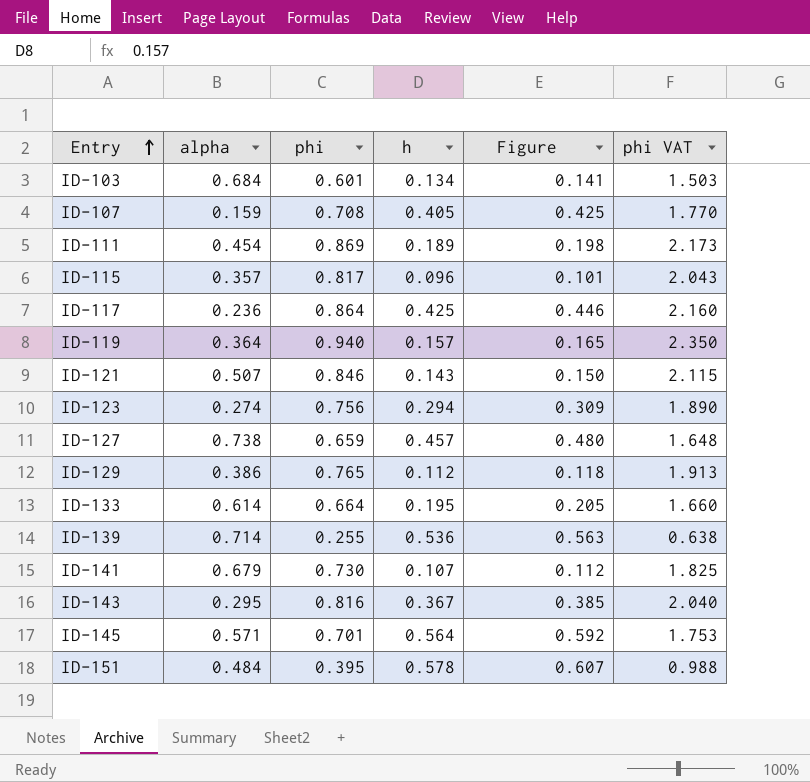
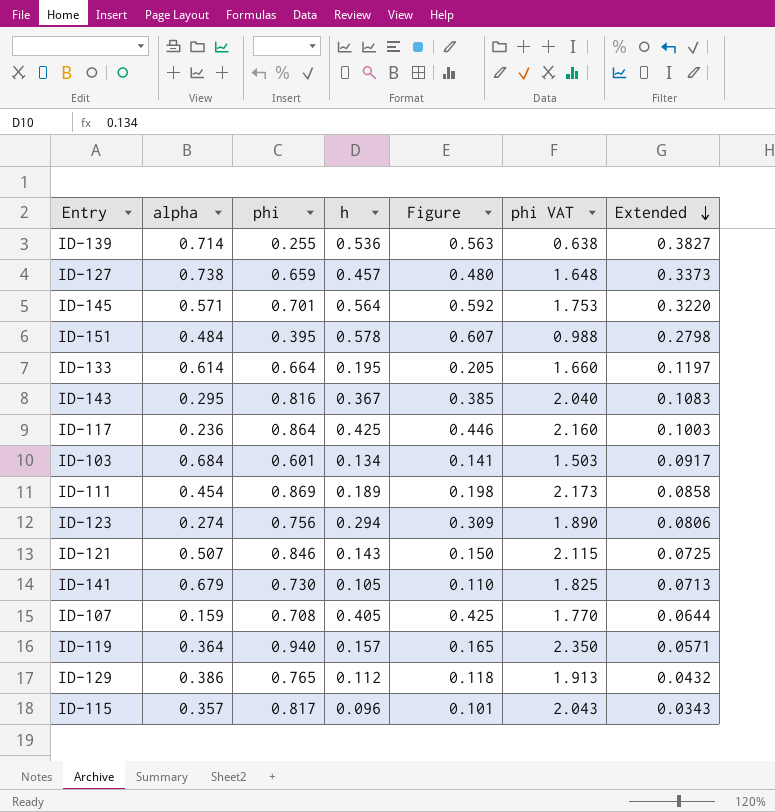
row order: Entry ascending -> Extended descending
column Extended | formula: none -> [alpha] * [h]
ID-141 | h: 0.107 -> 0.105
ID-141 | Figure: 0.112 -> 0.110

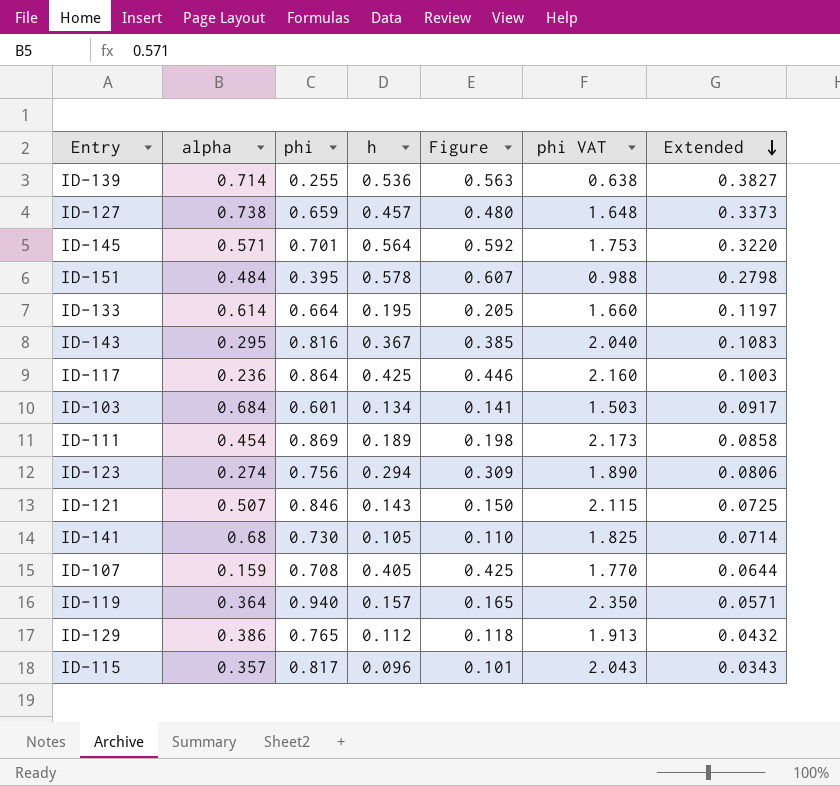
ID-141 | alpha: 0.679 -> 0.68
ID-141 | Extended: 0.0713 -> 0.0714

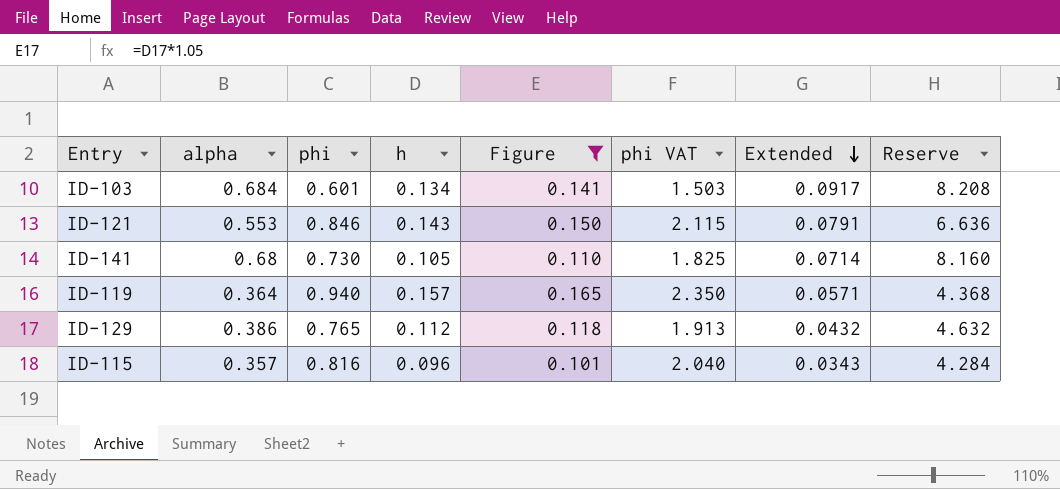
filter: none -> Figure <= 0.165
column Reserve | formula: none -> [alpha] * 12
ID-121 | alpha: 0.507 -> 0.553
ID-121 | Extended: 0.0725 -> 0.0791
ID-115 | phi: 0.817 -> 0.816
ID-115 | phi VAT: 2.043 -> 2.040

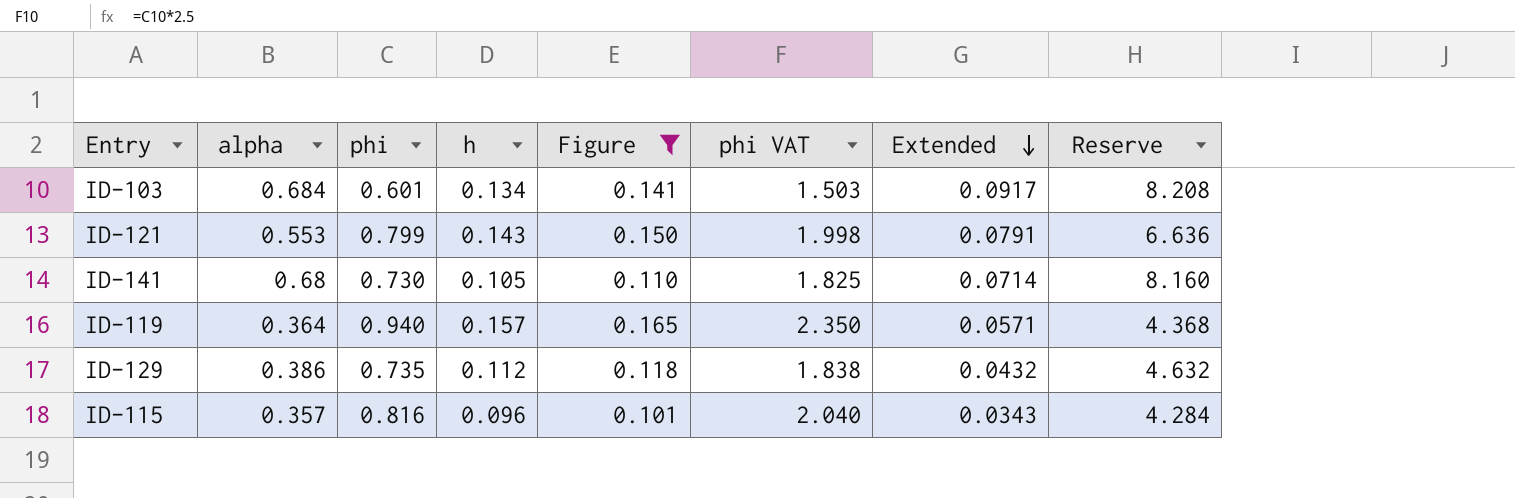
ID-121 | phi: 0.846 -> 0.799
ID-121 | phi VAT: 2.115 -> 1.998
ID-129 | phi: 0.765 -> 0.735
ID-129 | phi VAT: 1.913 -> 1.838

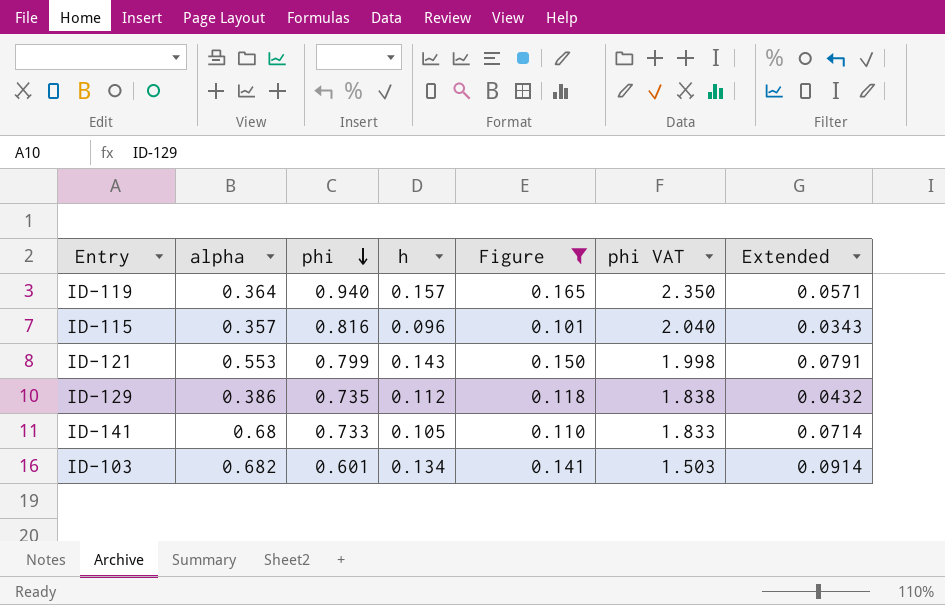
row order: Extended descending -> phi descending
column Reserve | formula: [alpha] * 12 -> none
ID-141 | phi: 0.730 -> 0.733
ID-141 | phi VAT: 1.825 -> 1.833
ID-103 | alpha: 0.684 -> 0.682
ID-103 | Extended: 0.0917 -> 0.0914

